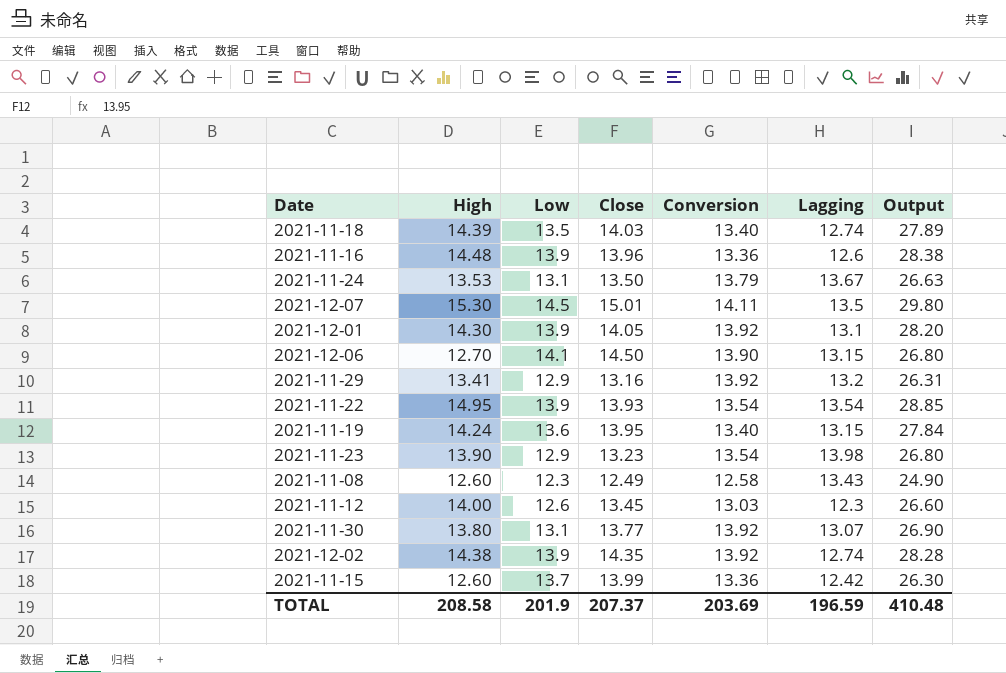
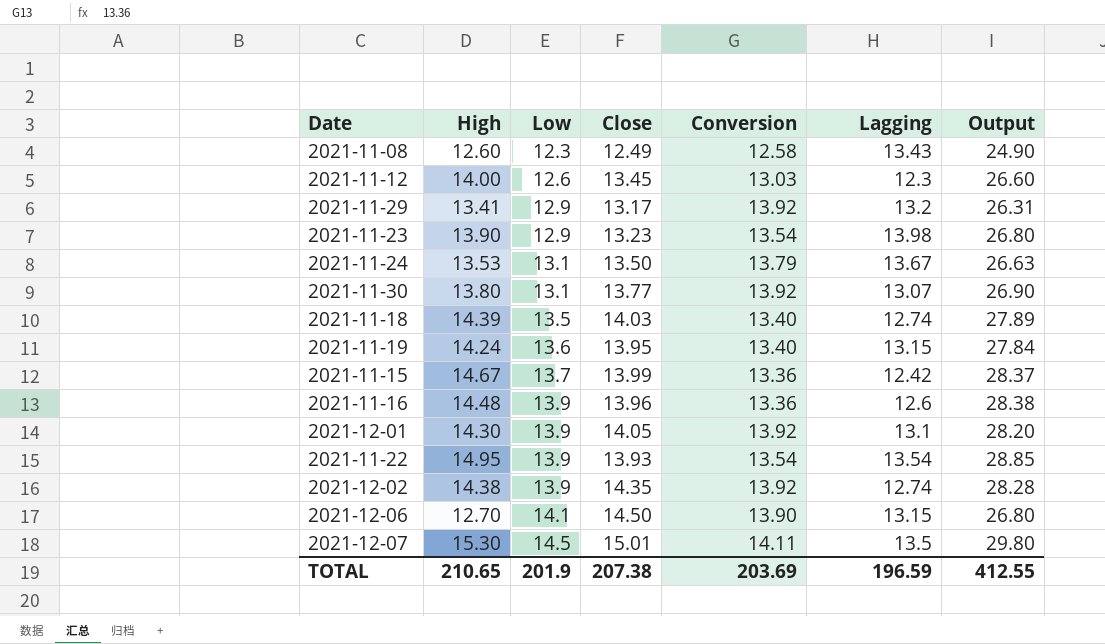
row order: none -> Low ascending
2021-11-29 | Close: 13.16 -> 13.17
2021-11-15 | High: 12.60 -> 14.67
2021-11-15 | Output: 26.30 -> 28.37
TOTAL | High: 208.58 -> 210.65
TOTAL | Close: 207.37 -> 207.38
TOTAL | Output: 410.48 -> 412.55

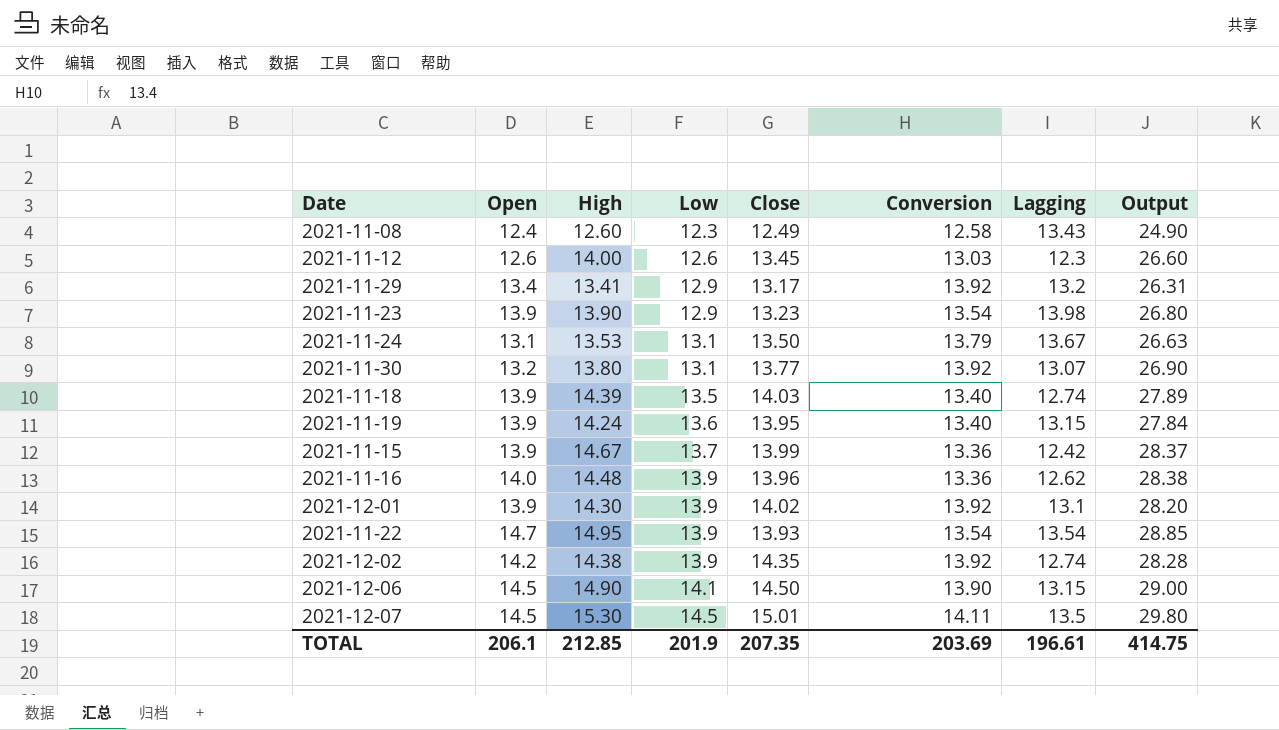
column Open | position: none -> 2
2021-11-16 | Lagging: 12.6 -> 12.62
2021-12-01 | Close: 14.05 -> 14.02
2021-12-06 | High: 12.70 -> 14.90
2021-12-06 | Output: 26.80 -> 29.00
TOTAL | High: 210.65 -> 212.85
TOTAL | Close: 207.38 -> 207.35
TOTAL | Lagging: 196.59 -> 196.61
TOTAL | Output: 412.55 -> 414.75

